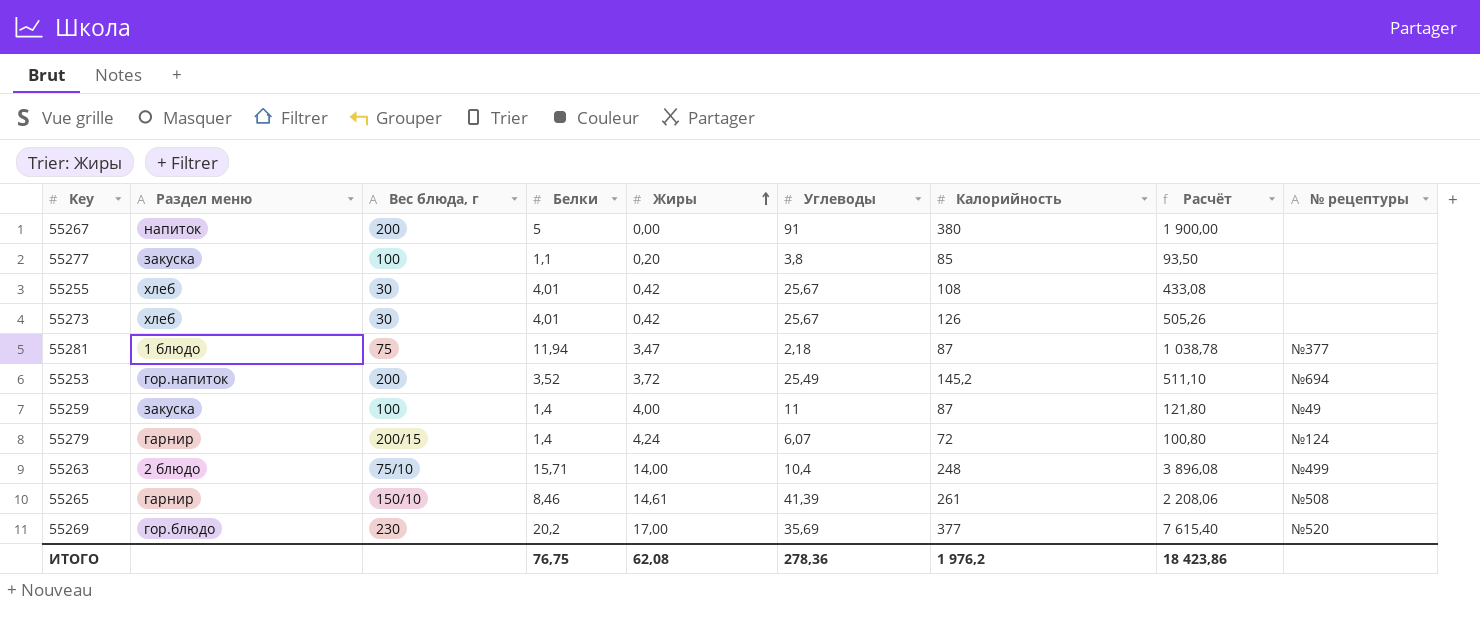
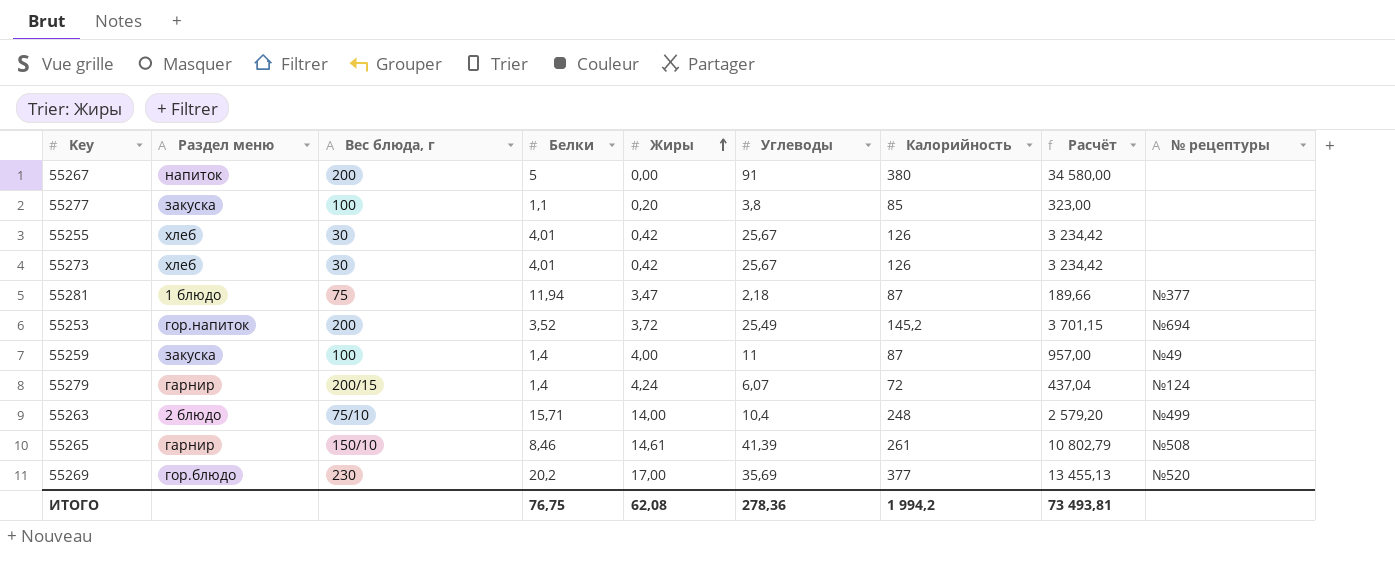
column Расчёт | formula: [Белки] * [Калорийность] -> [Углеводы] * [Калорийность]
55255 | Калорийность: 108 -> 126
ИТОГО | Калорийность: 1 976,2 -> 1 994,2
ИТОГО | Расчёт: 18 423,86 -> 73 493,81

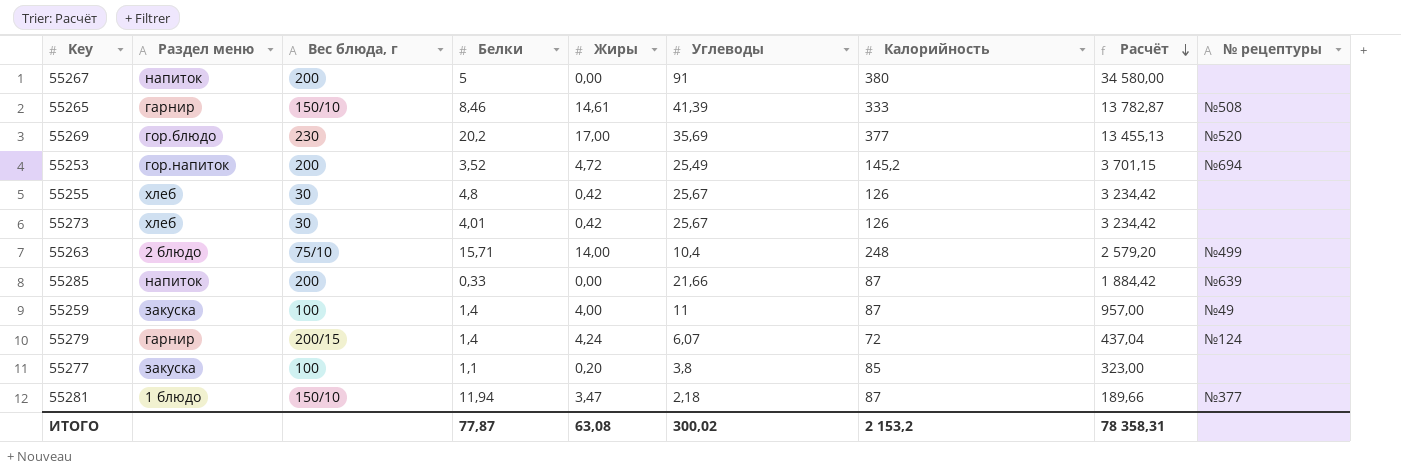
row order: Жиры ascending -> Расчёт descending
55265 | Калорийность: 261 -> 333
55265 | Расчёт: 10 802,79 -> 13 782,87
55253 | Жиры: 3,72 -> 4,72
55255 | Белки: 4,01 -> 4,8
row 55285: none -> напиток | 200 | 0,33 | 0,00 | 21,66 | 87 | 1 884,42 | №639
55281 | Вес блюда, г: 75 -> 150/10
ИТОГО | Белки: 76,75 -> 77,87
ИТОГО | Жиры: 62,08 -> 63,08
ИТОГО | Углеводы: 278,36 -> 300,02
ИТОГО | Калорийность: 1 994,2 -> 2 153,2
ИТОГО | Расчёт: 73 493,81 -> 78 358,31

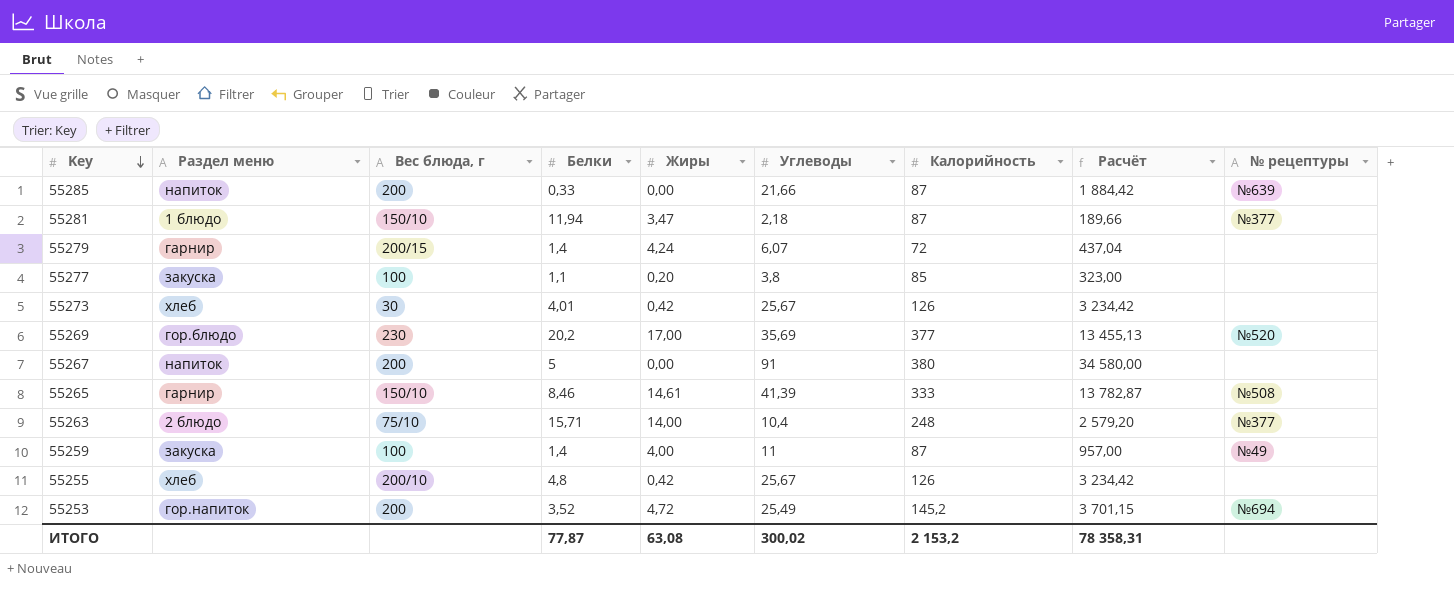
row order: Расчёт descending -> Key descending
55279 | № рецептуры: №124 -> none
55263 | № рецептуры: №499 -> №377
55255 | Вес блюда, г: 30 -> 200/10

